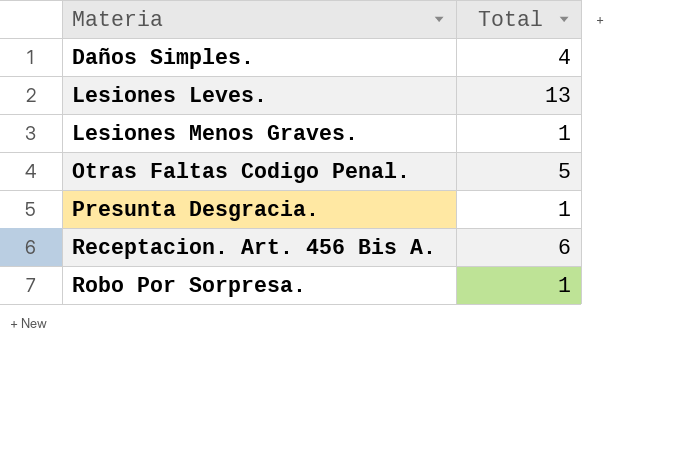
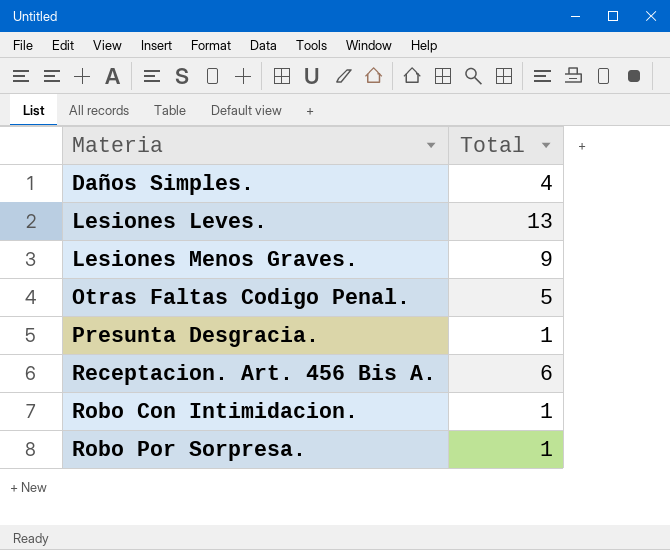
Lesiones Menos Graves. | Total: 1 -> 9
row Robo Con Intimidacion.: none -> 1

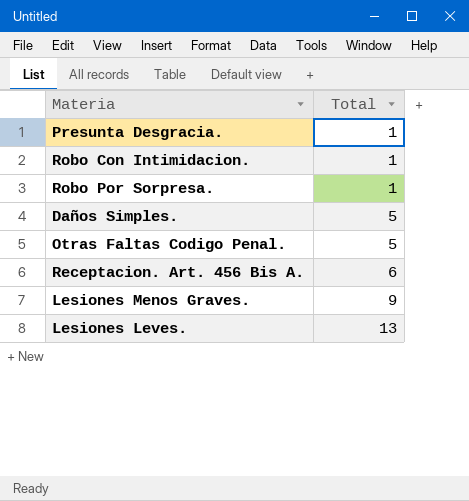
row order: Materia ascending -> Total ascending
Daños Simples. | Total: 4 -> 5

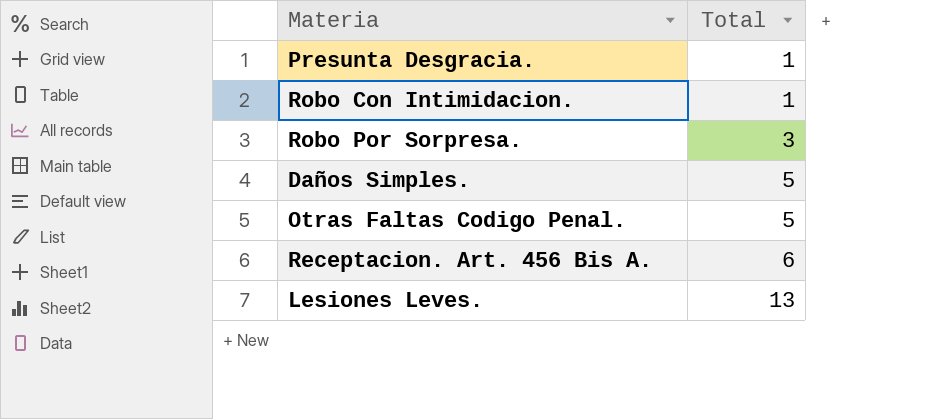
row Lesiones Menos Graves.: 9 -> none
Robo Por Sorpresa. | Total: 1 -> 3

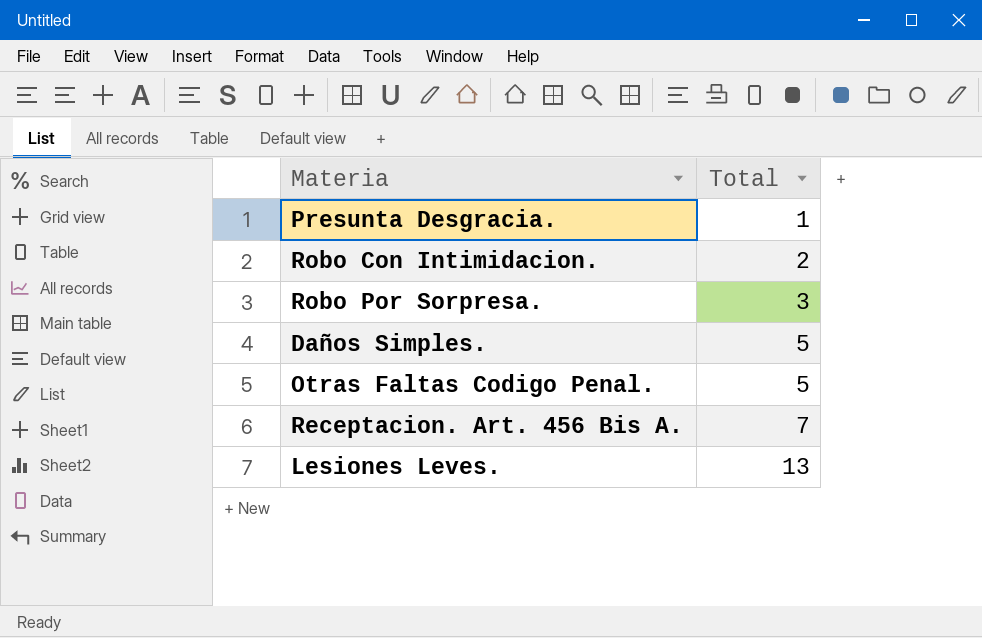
Robo Con Intimidacion. | Total: 1 -> 2
Receptacion. Art. 456 Bis A. | Total: 6 -> 7

